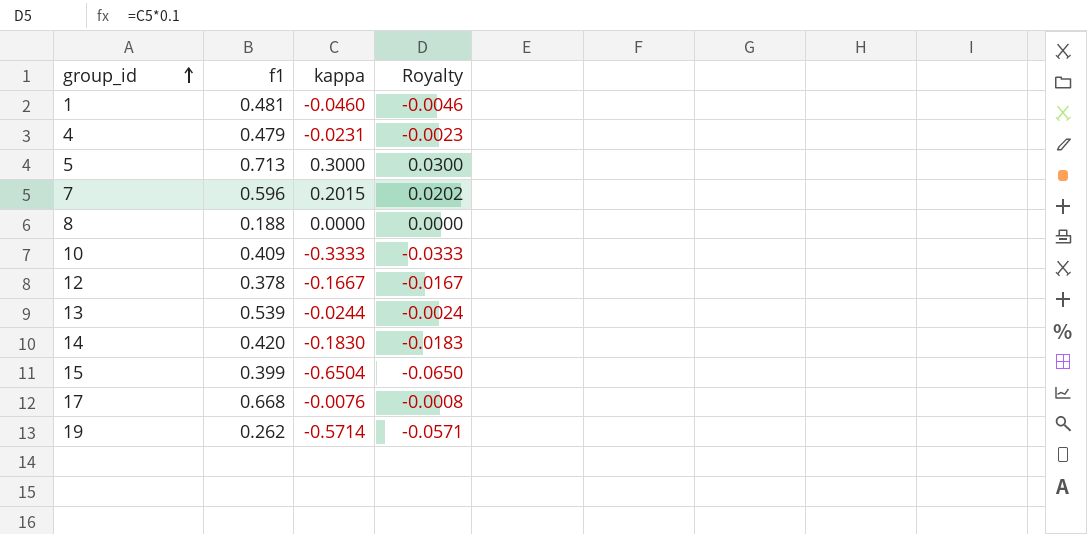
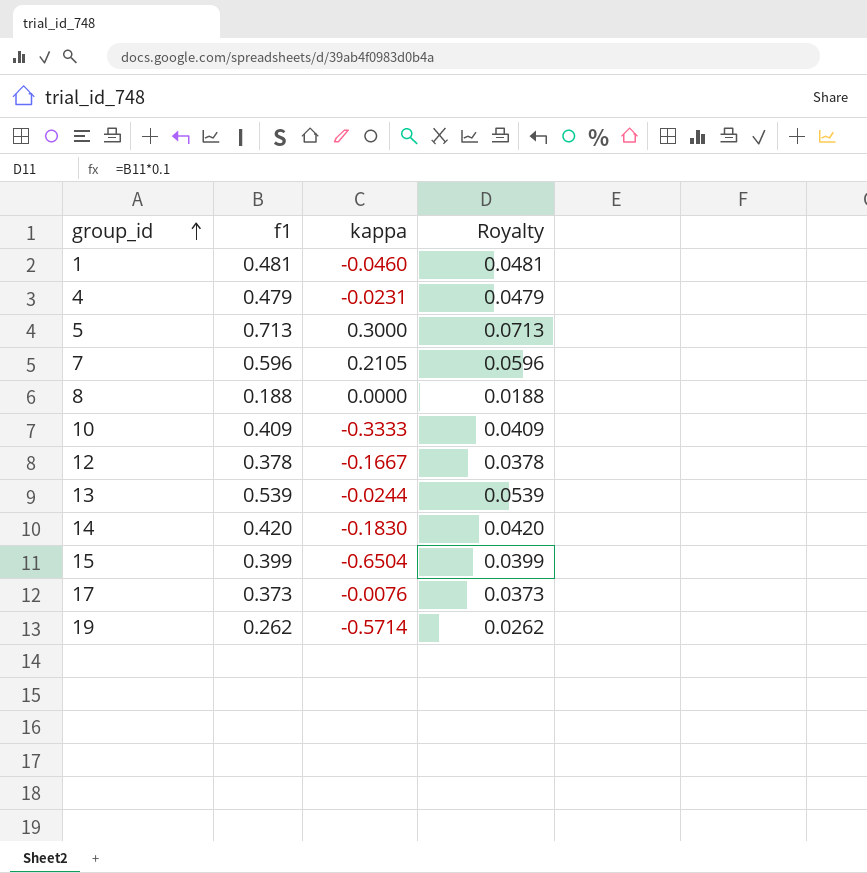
column Royalty | formula: [kappa] * 0.1 -> [f1] * 0.1
7 | kappa: 0.2015 -> 0.2105
17 | f1: 0.668 -> 0.373

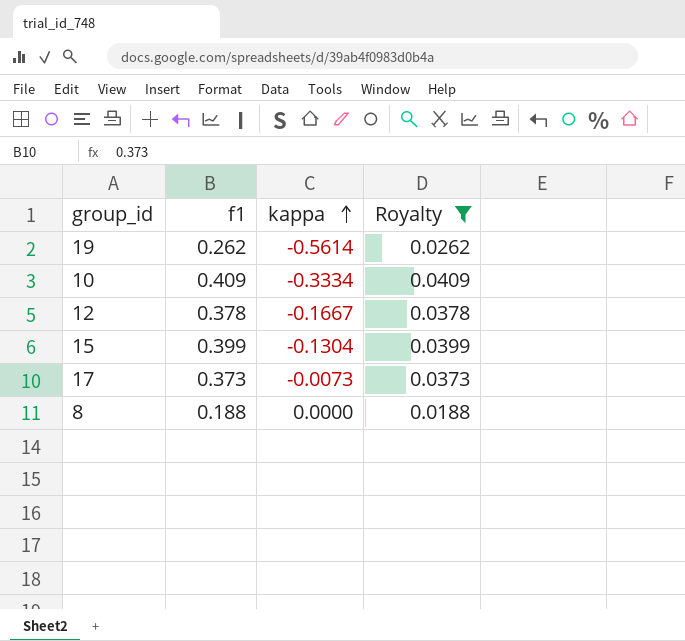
filter: none -> Royalty <= 0.0409
row order: group_id ascending -> kappa ascending
19 | kappa: -0.5714 -> -0.5614
10 | kappa: -0.3333 -> -0.3334
15 | kappa: -0.6504 -> -0.1304
17 | kappa: -0.0076 -> -0.0073

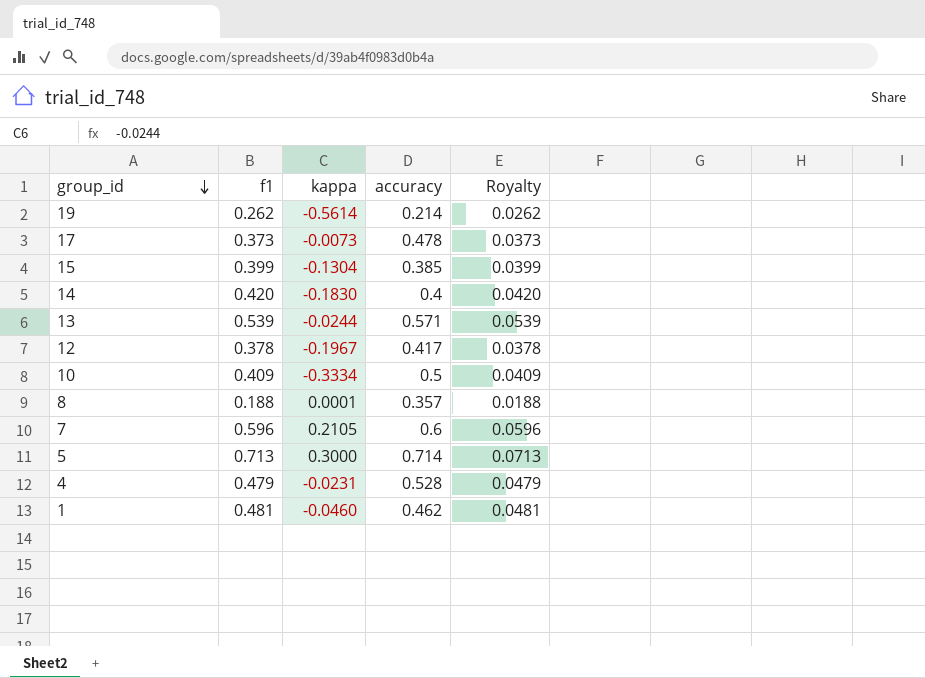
filter: Royalty <= 0.0409 -> none
row order: kappa ascending -> group_id descending
column accuracy | position: none -> 4
12 | kappa: -0.1667 -> -0.1967
8 | kappa: 0.0000 -> 0.0001

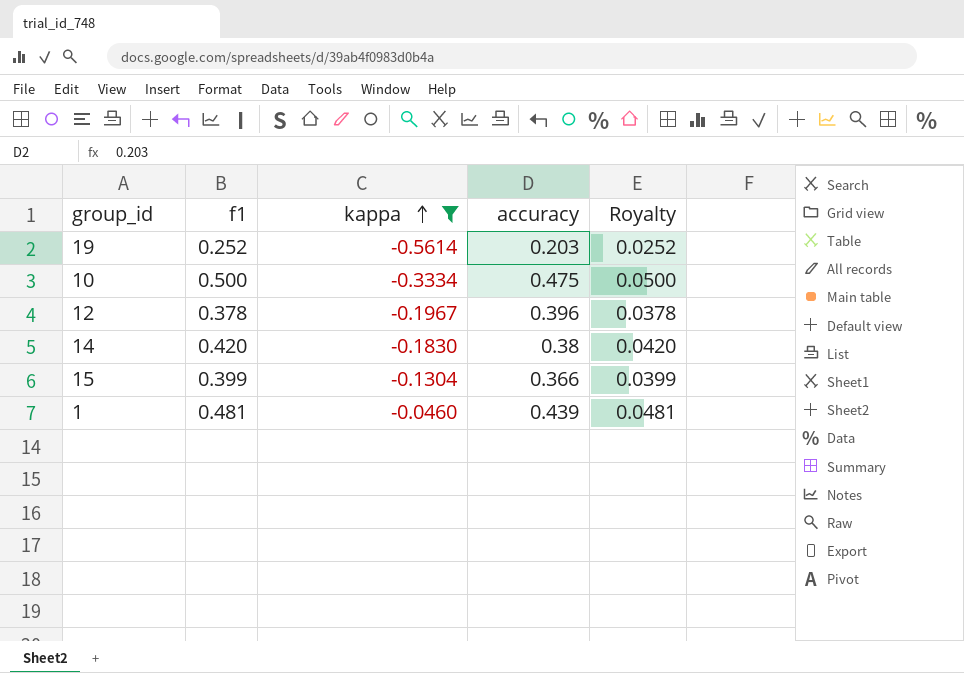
filter: none -> kappa <= -0.0460
row order: group_id descending -> kappa ascending
19 | f1: 0.262 -> 0.252
19 | accuracy: 0.214 -> 0.203
19 | Royalty: 0.0262 -> 0.0252
10 | f1: 0.409 -> 0.500
10 | accuracy: 0.5 -> 0.475
10 | Royalty: 0.0409 -> 0.0500
12 | accuracy: 0.417 -> 0.396
14 | accuracy: 0.4 -> 0.38
15 | accuracy: 0.385 -> 0.366
1 | accuracy: 0.462 -> 0.439

